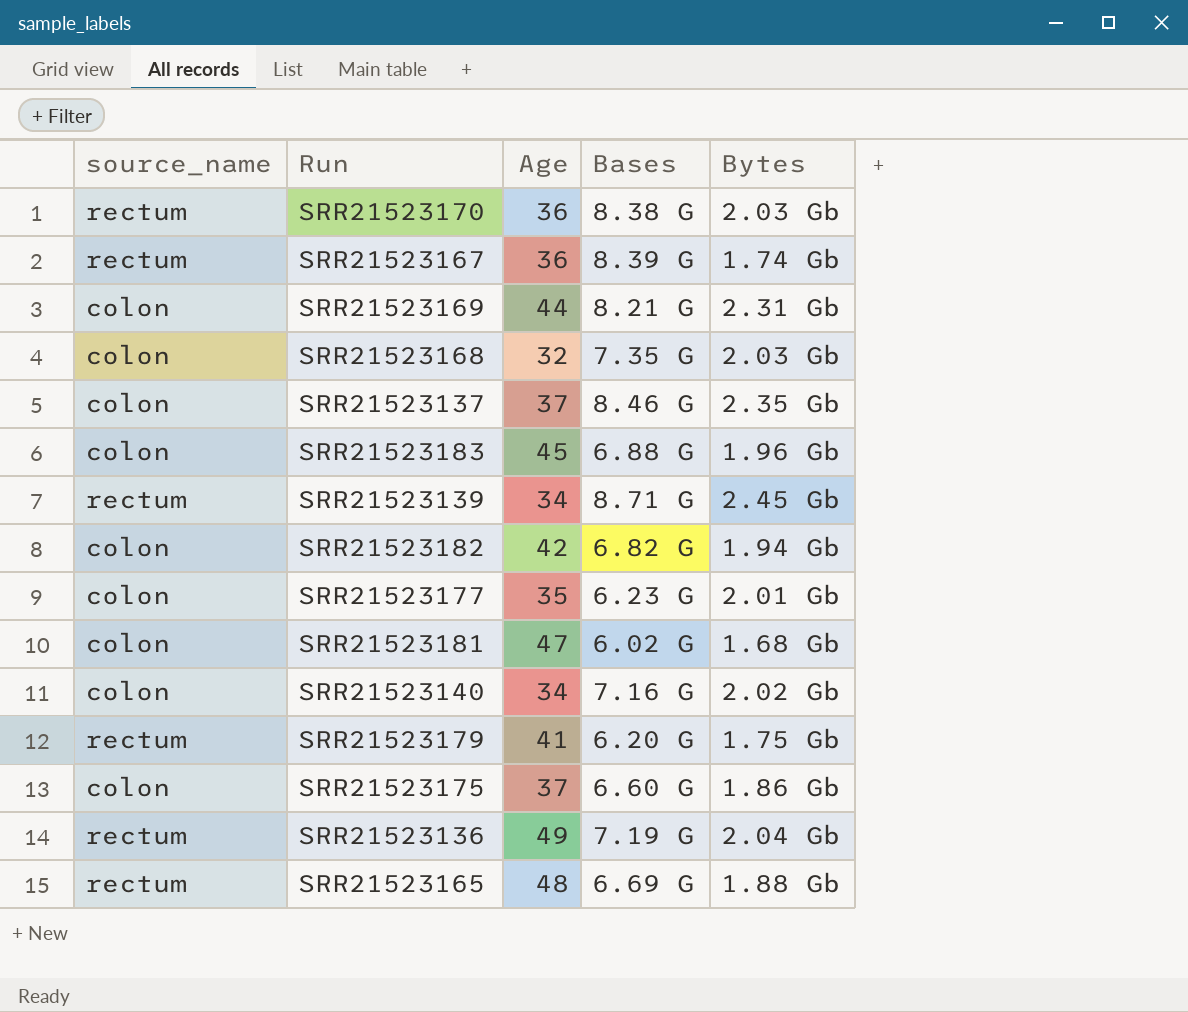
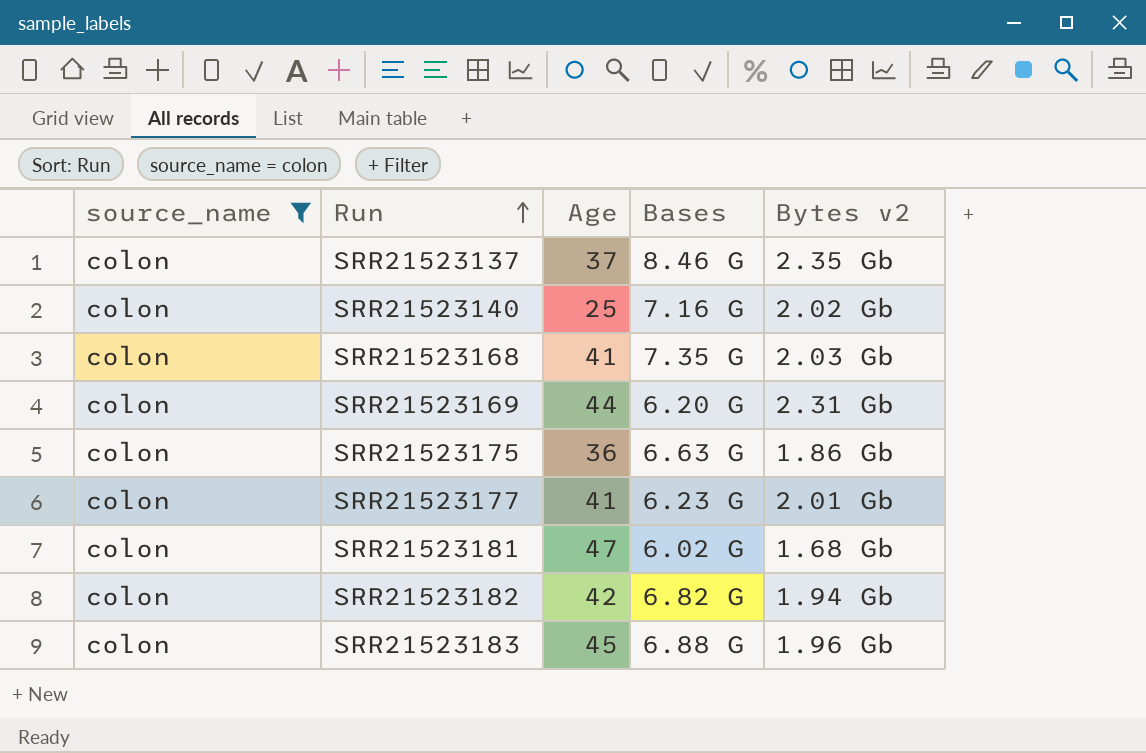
filter: none -> source_name = colon
row order: none -> Run ascending
column name: Bytes -> Bytes v2
SRR21523140 | Age: 34 -> 25
SRR21523168 | Age: 32 -> 41
SRR21523169 | Bases: 8.21 G -> 6.20 G
SRR21523175 | Age: 37 -> 36
SRR21523175 | Bases: 6.60 G -> 6.63 G
SRR21523177 | Age: 35 -> 41

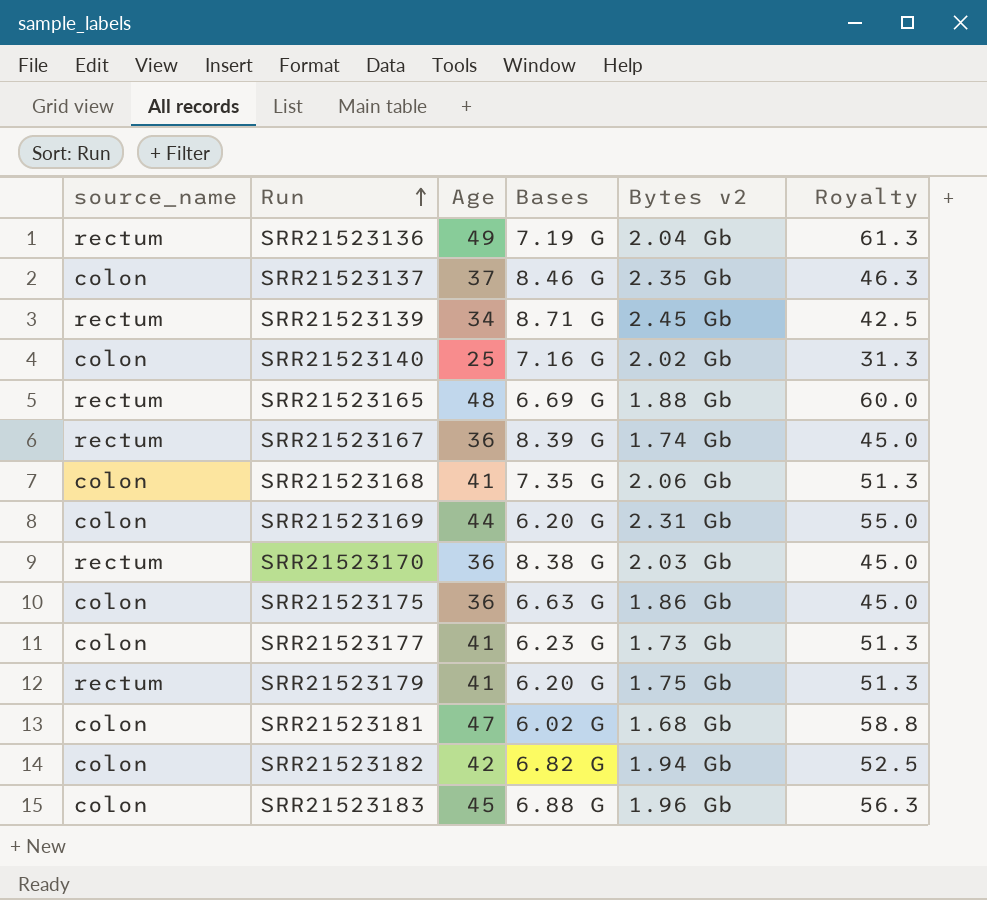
filter: source_name = colon -> none
column Royalty | formula: none -> [Age] * 1.25
SRR21523168 | Bytes v2: 2.03 Gb -> 2.06 Gb
SRR21523177 | Bytes v2: 2.01 Gb -> 1.73 Gb

